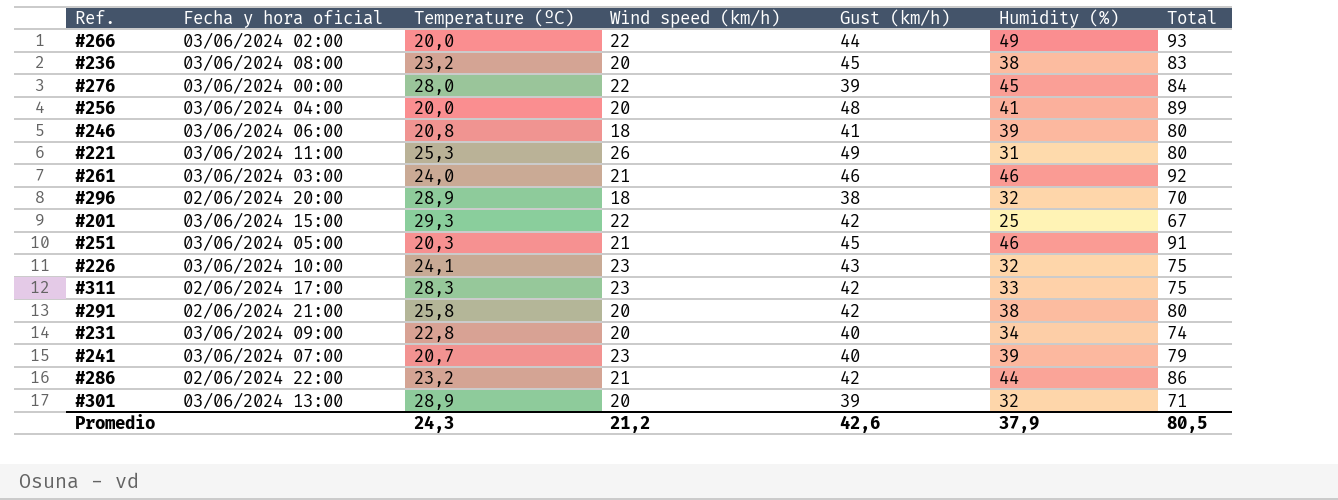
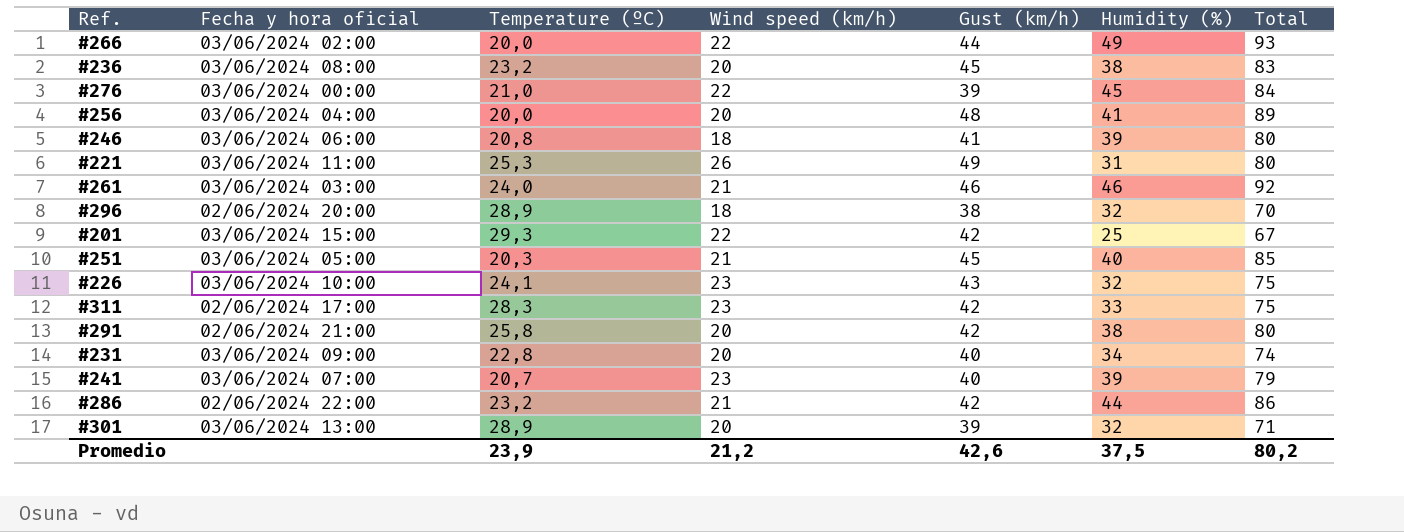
#276 | Temperature (ºC): 28,0 -> 21,0
#251 | Humidity (%): 46 -> 40
#251 | Total: 91 -> 85
Promedio | Temperature (ºC): 24,3 -> 23,9
Promedio | Humidity (%): 37,9 -> 37,5
Promedio | Total: 80,5 -> 80,2

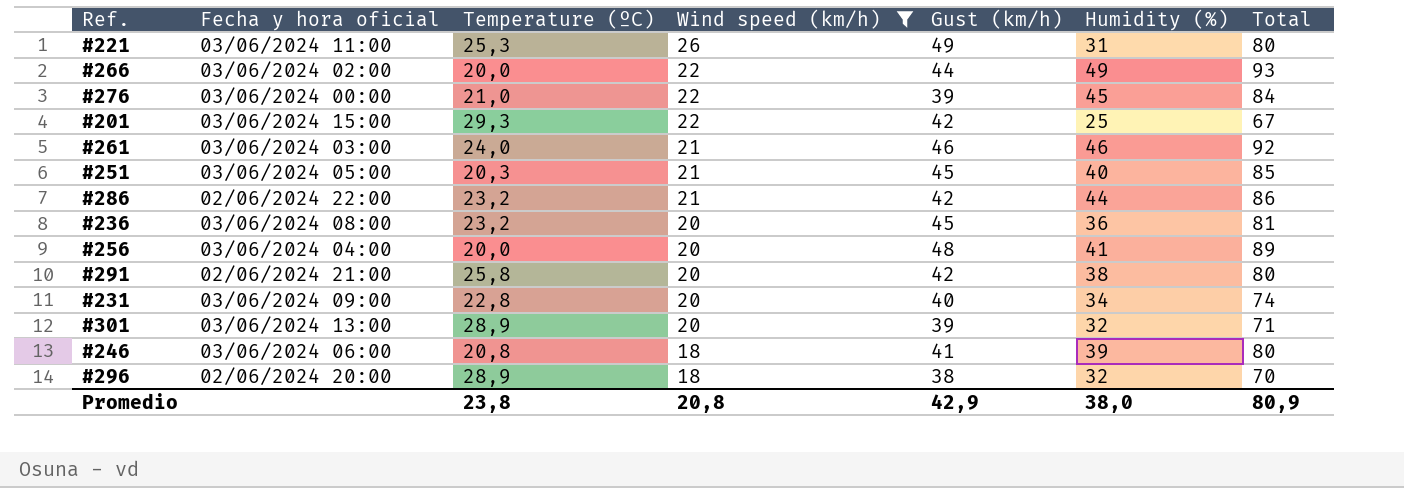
filter: none -> Wind speed (km/h) != 23
row order: none -> Wind speed (km/h) descending
#236 | Humidity (%): 38 -> 36
#236 | Total: 83 -> 81
Promedio | Temperature (ºC): 23,9 -> 23,8
Promedio | Wind speed (km/h): 21,2 -> 20,8
Promedio | Gust (km/h): 42,6 -> 42,9
Promedio | Humidity (%): 37,5 -> 38,0
Promedio | Total: 80,2 -> 80,9

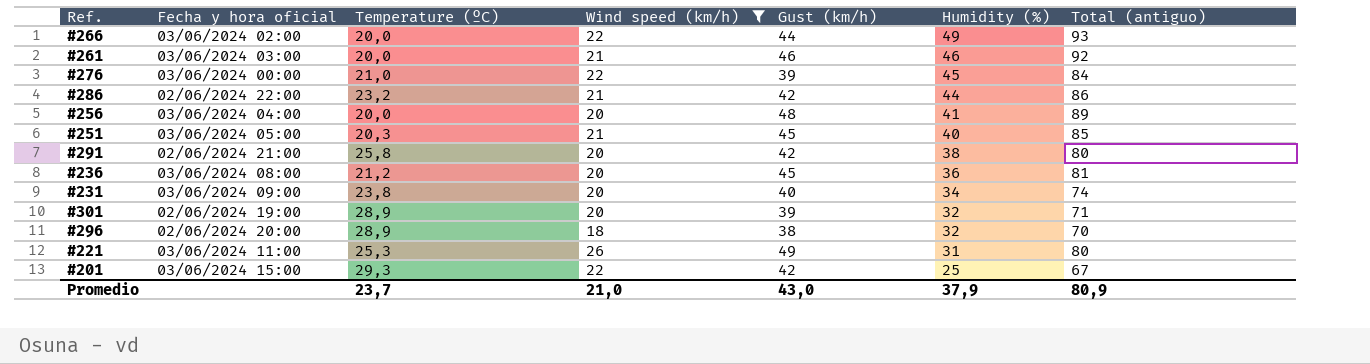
row order: Wind speed (km/h) descending -> Humidity (%) descending
column name: Total -> Total (antiguo)
row #246: 03/06/2024 06:00 | 20,8 | 18 | 41 | 39 | 80 -> none
#261 | Temperature (ºC): 24,0 -> 20,0
#236 | Temperature (ºC): 23,2 -> 21,2
#231 | Temperature (ºC): 22,8 -> 23,8
#301 | Fecha y hora oficial: 03/06/2024 13:00 -> 02/06/2024 19:00
Promedio | Temperature (ºC): 23,8 -> 23,7
Promedio | Wind speed (km/h): 20,8 -> 21,0
Promedio | Gust (km/h): 42,9 -> 43,0
Promedio | Humidity (%): 38,0 -> 37,9

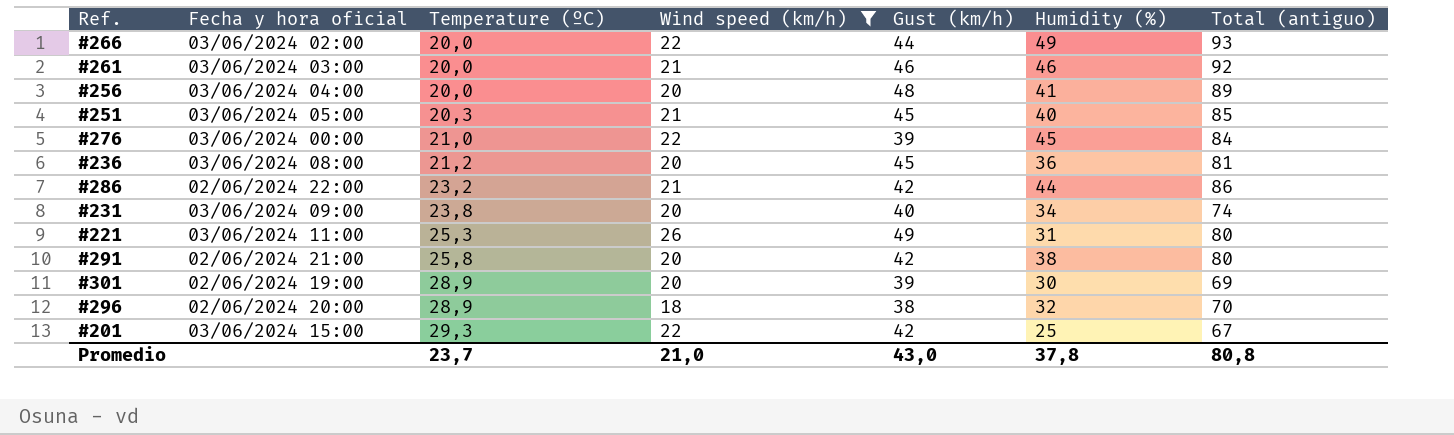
row order: Humidity (%) descending -> Temperature (ºC) ascending
#301 | Humidity (%): 32 -> 30
#301 | Total (antiguo): 71 -> 69
Promedio | Humidity (%): 37,9 -> 37,8
Promedio | Total (antiguo): 80,9 -> 80,8

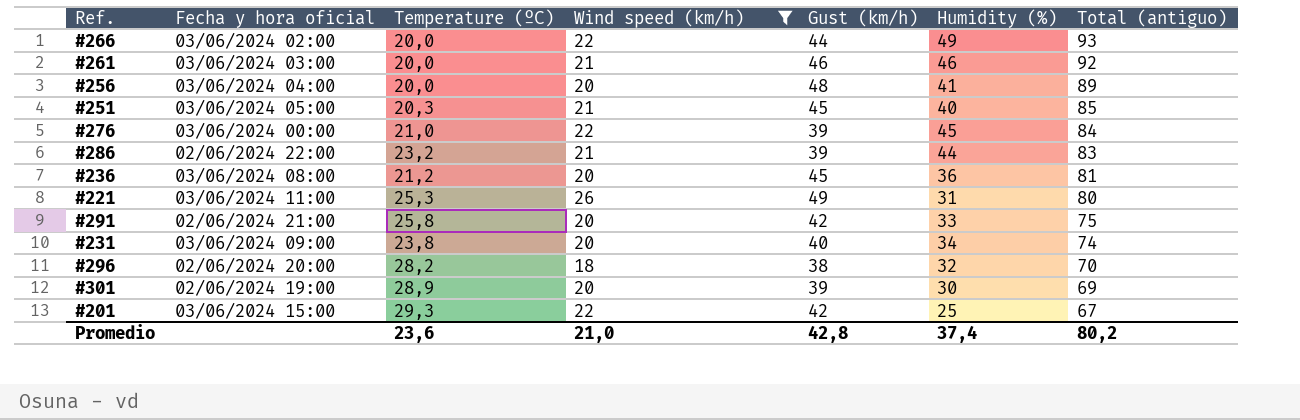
row order: Temperature (ºC) ascending -> Total (antiguo) descending
#286 | Gust (km/h): 42 -> 39
#286 | Total (antiguo): 86 -> 83
#291 | Humidity (%): 38 -> 33
#291 | Total (antiguo): 80 -> 75
#296 | Temperature (ºC): 28,9 -> 28,2
Promedio | Temperature (ºC): 23,7 -> 23,6
Promedio | Gust (km/h): 43,0 -> 42,8
Promedio | Humidity (%): 37,8 -> 37,4
Promedio | Total (antiguo): 80,8 -> 80,2

